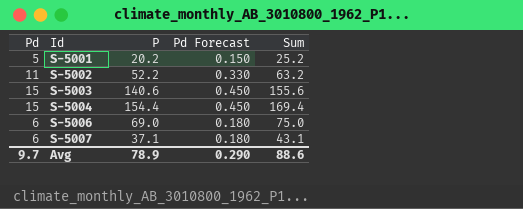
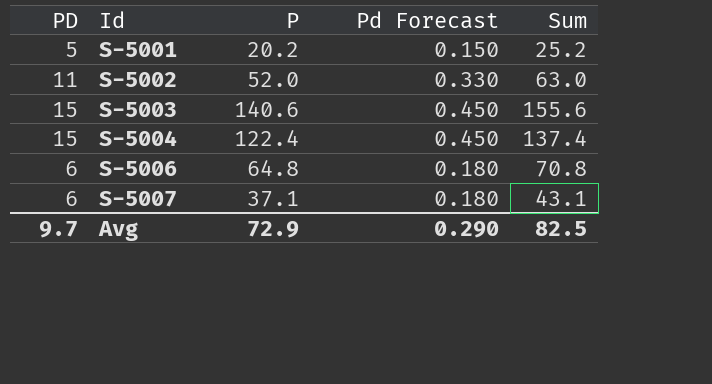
column name: Pd -> PD
S-5002 | P: 52.2 -> 52.0
S-5002 | Sum: 63.2 -> 63.0
S-5004 | P: 154.4 -> 122.4
S-5004 | Sum: 169.4 -> 137.4
S-5006 | P: 69.0 -> 64.8
S-5006 | Sum: 75.0 -> 70.8
Avg | P: 78.9 -> 72.9
Avg | Sum: 88.6 -> 82.5

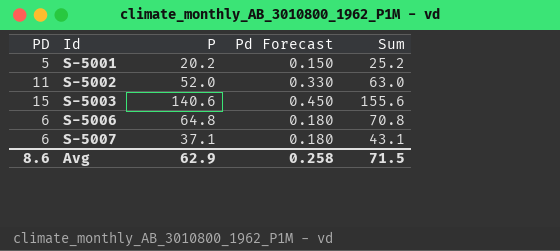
row S-5004: 15 | 122.4 | 0.450 | 137.4 -> none
Avg | PD: 9.7 -> 8.6
Avg | P: 72.9 -> 62.9
Avg | Pd Forecast: 0.290 -> 0.258
Avg | Sum: 82.5 -> 71.5

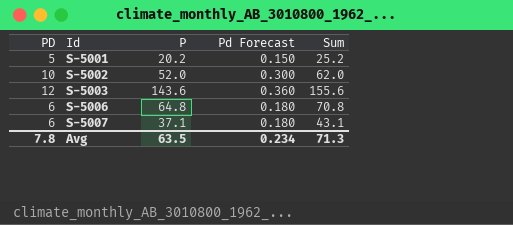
S-5002 | PD: 11 -> 10
S-5002 | Pd Forecast: 0.330 -> 0.300
S-5002 | Sum: 63.0 -> 62.0
S-5003 | PD: 15 -> 12
S-5003 | P: 140.6 -> 143.6
S-5003 | Pd Forecast: 0.450 -> 0.360
Avg | PD: 8.6 -> 7.8
Avg | P: 62.9 -> 63.5
Avg | Pd Forecast: 0.258 -> 0.234
Avg | Sum: 71.5 -> 71.3

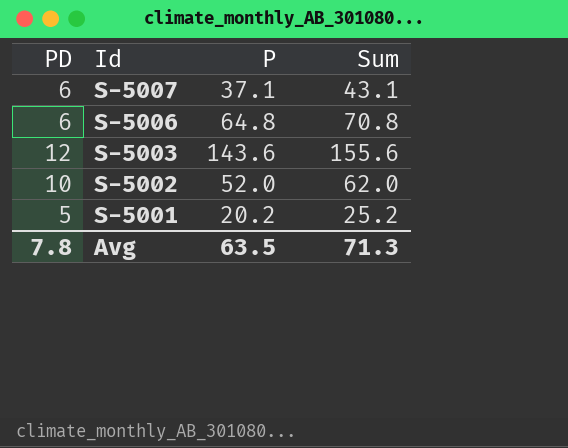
row order: Id ascending -> Id descending
column Pd Forecast | formula: [PD] * 0.03 -> none

